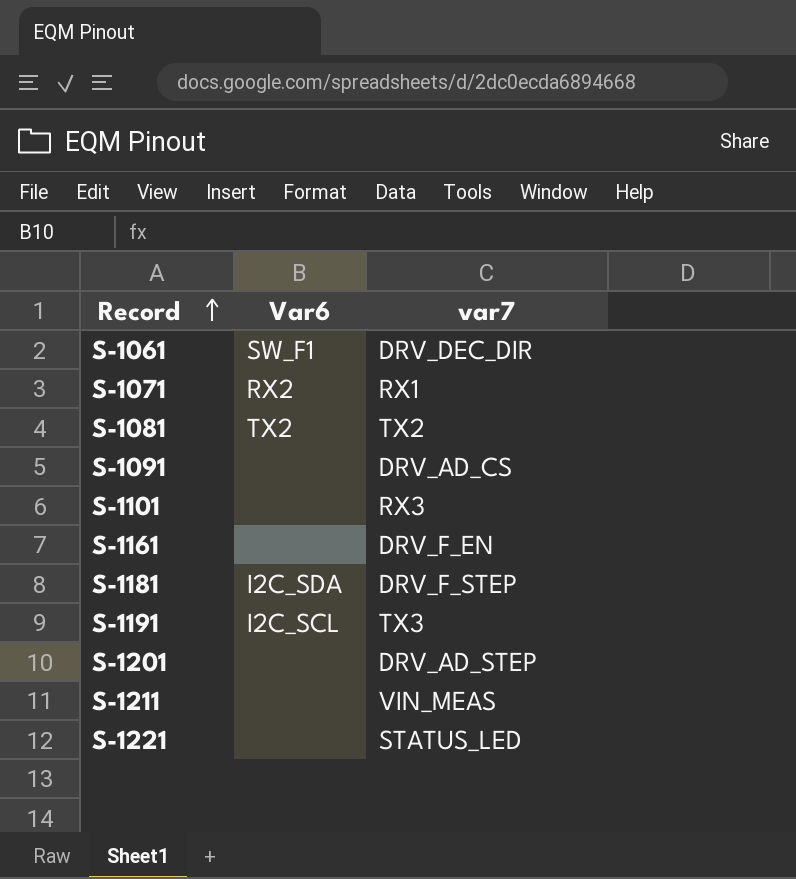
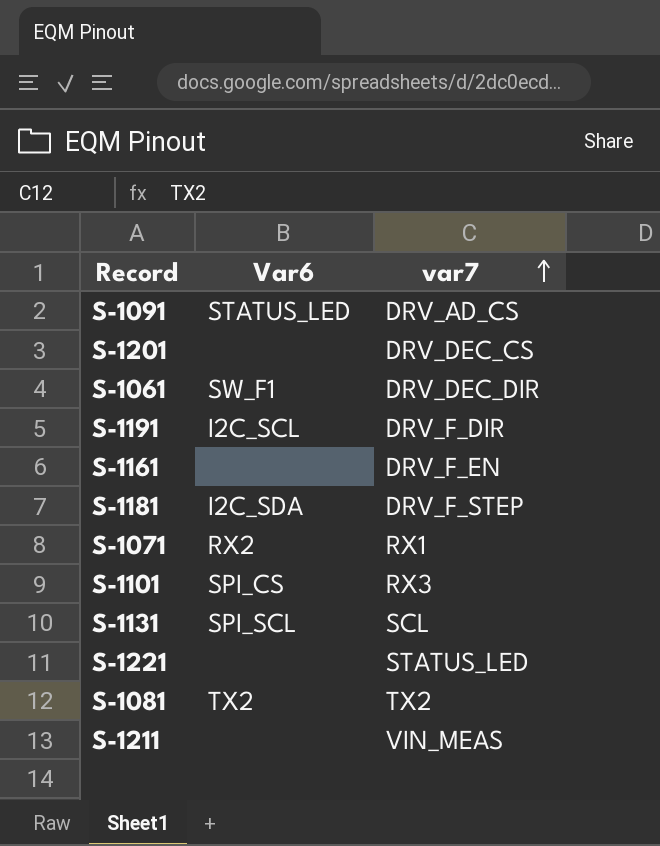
row order: Record ascending -> var7 ascending
S-1091 | Var6: none -> STATUS_LED
S-1201 | var7: DRV_AD_STEP -> DRV_DEC_CS
S-1191 | var7: TX3 -> DRV_F_DIR
S-1101 | Var6: none -> SPI_CS
row S-1131: none -> SPI_SCL | SCL

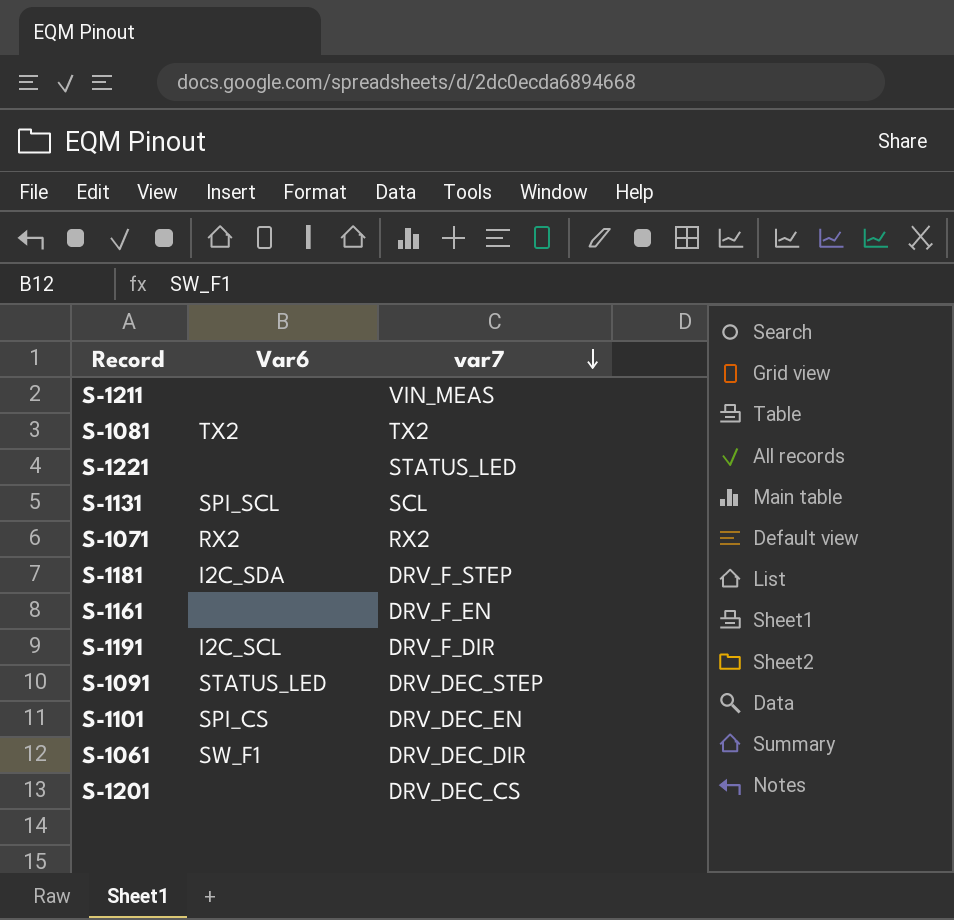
row order: var7 ascending -> var7 descending
S-1071 | var7: RX1 -> RX2
S-1091 | var7: DRV_AD_CS -> DRV_DEC_STEP
S-1101 | var7: RX3 -> DRV_DEC_EN

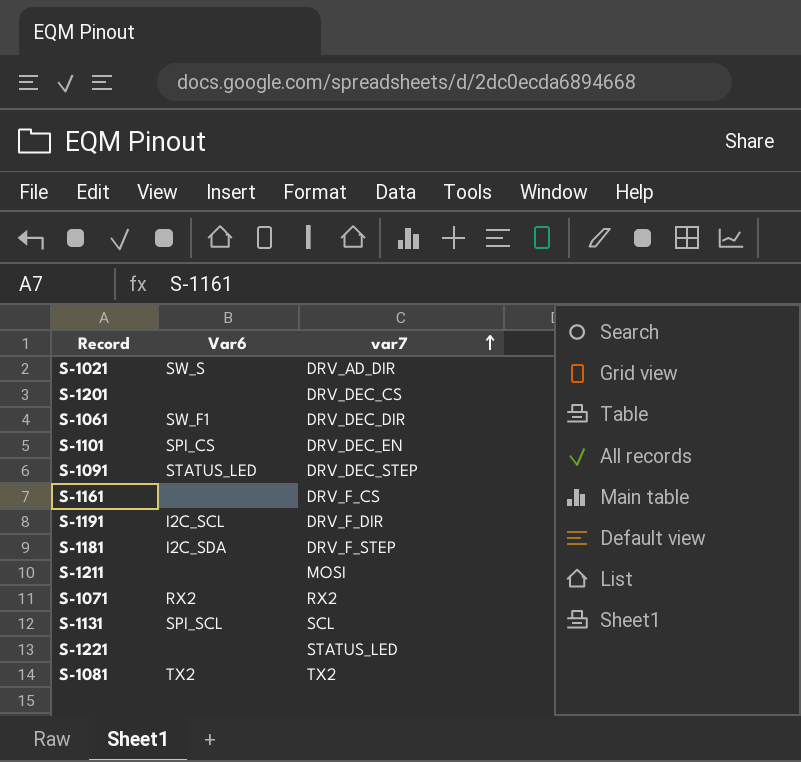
row order: var7 descending -> var7 ascending
row S-1021: none -> SW_S | DRV_AD_DIR
S-1161 | var7: DRV_F_EN -> DRV_F_CS
S-1211 | var7: VIN_MEAS -> MOSI

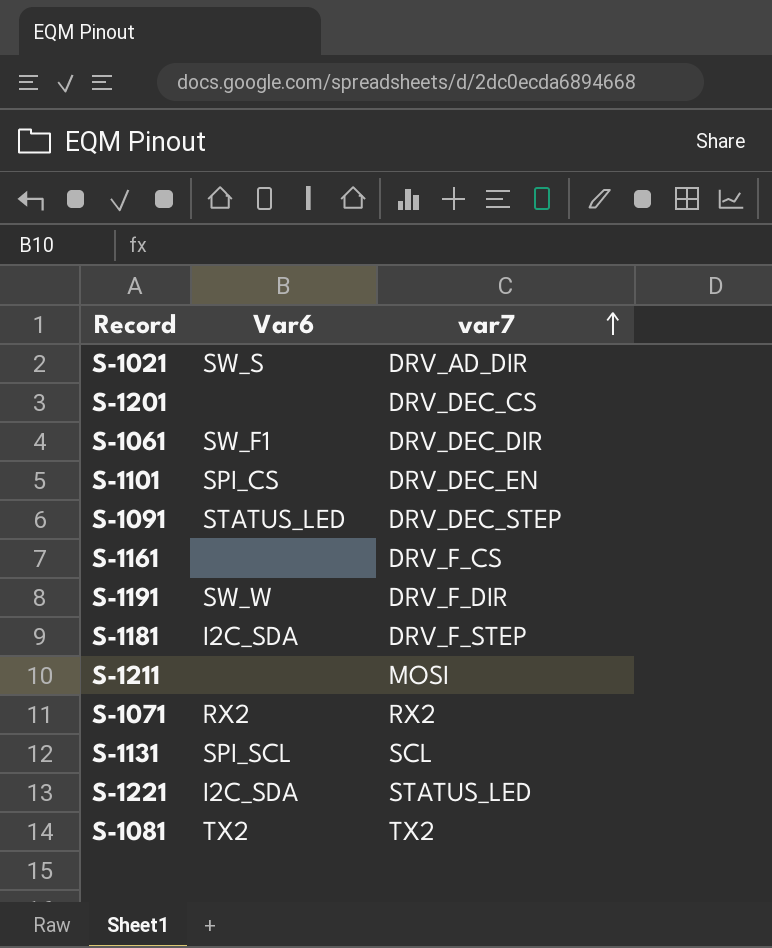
S-1191 | Var6: I2C_SCL -> SW_W
S-1221 | Var6: none -> I2C_SDA

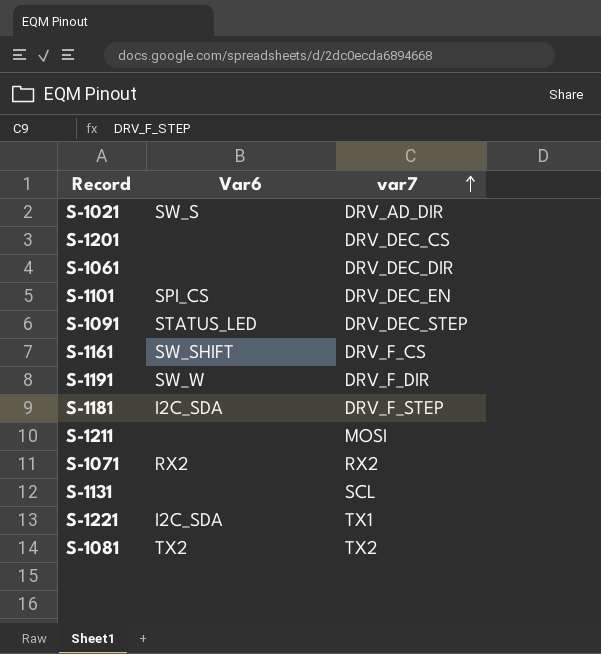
S-1061 | Var6: SW_F1 -> none
S-1161 | Var6: none -> SW_SHIFT
S-1131 | Var6: SPI_SCL -> none
S-1221 | var7: STATUS_LED -> TX1

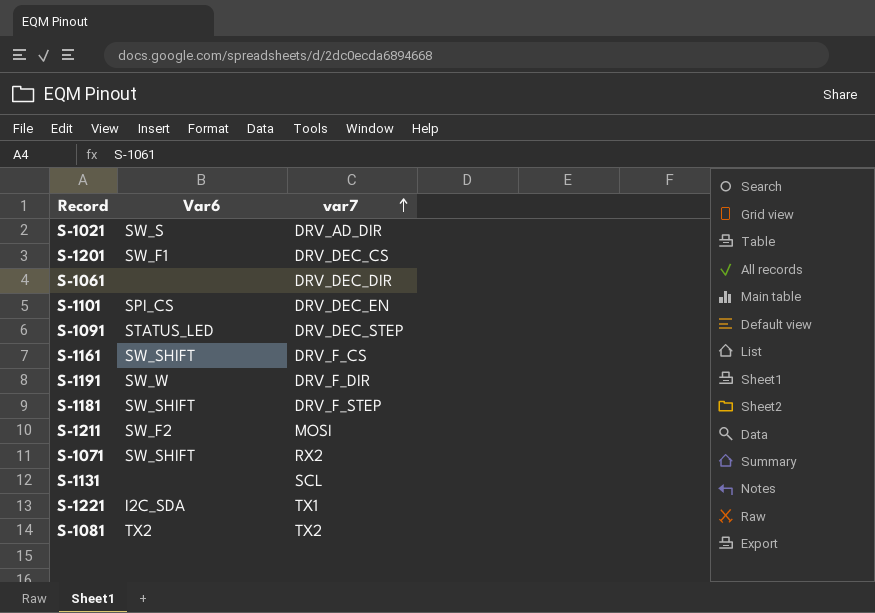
S-1201 | Var6: none -> SW_F1
S-1181 | Var6: I2C_SDA -> SW_SHIFT
S-1211 | Var6: none -> SW_F2
S-1071 | Var6: RX2 -> SW_SHIFT

